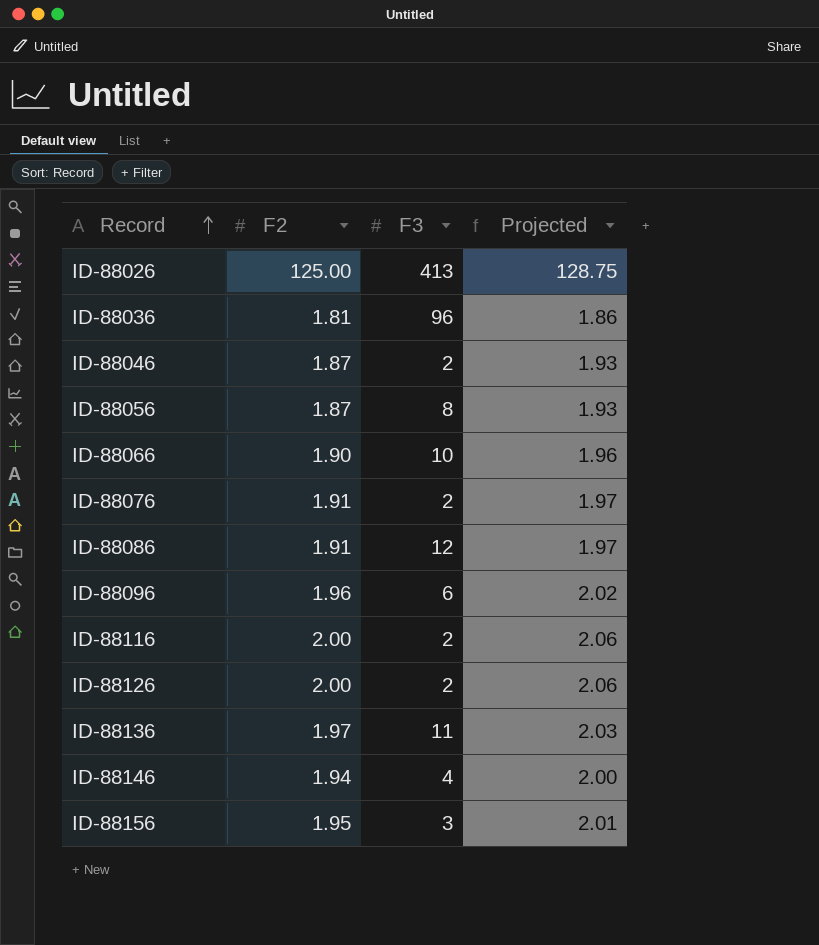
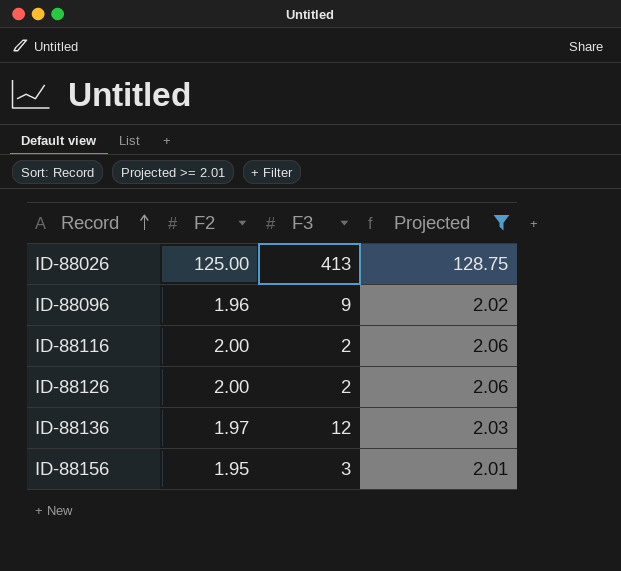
filter: none -> Projected >= 2.01
ID-88096 | F3: 6 -> 9
ID-88136 | F3: 11 -> 12

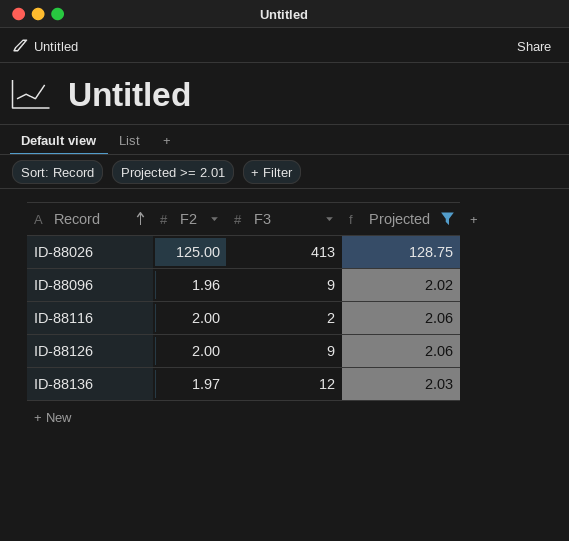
row ID-88156: 1.95 | 3 | 2.01 -> none
ID-88126 | F3: 2 -> 9

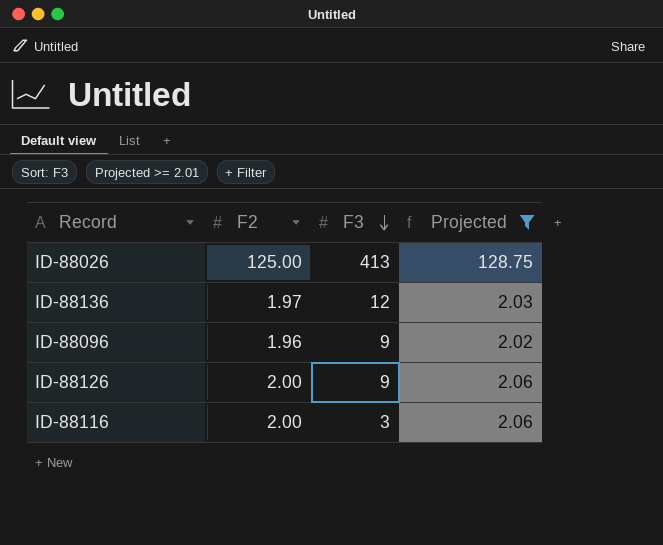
row order: Record ascending -> F3 descending
ID-88116 | F3: 2 -> 3

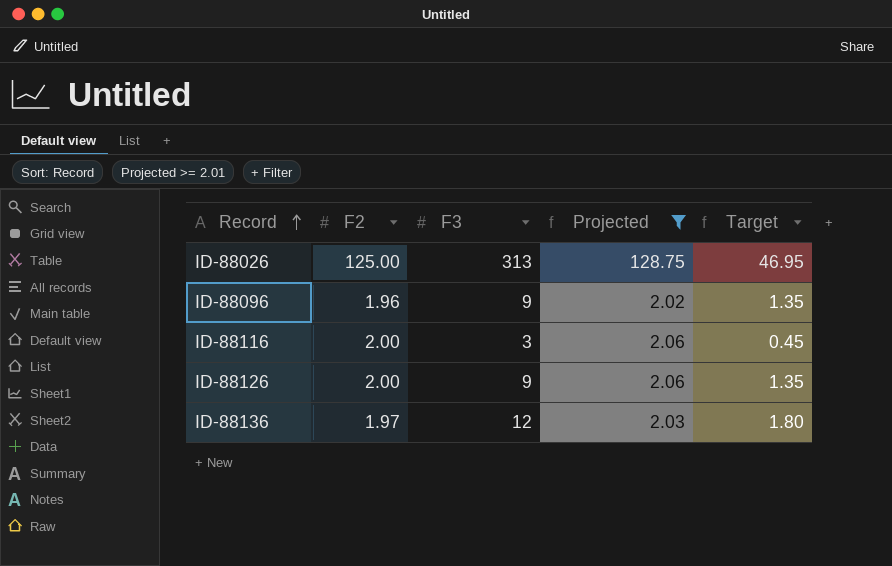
row order: F3 descending -> Record ascending
column Target | formula: none -> [F3] * 0.15
ID-88026 | F3: 413 -> 313

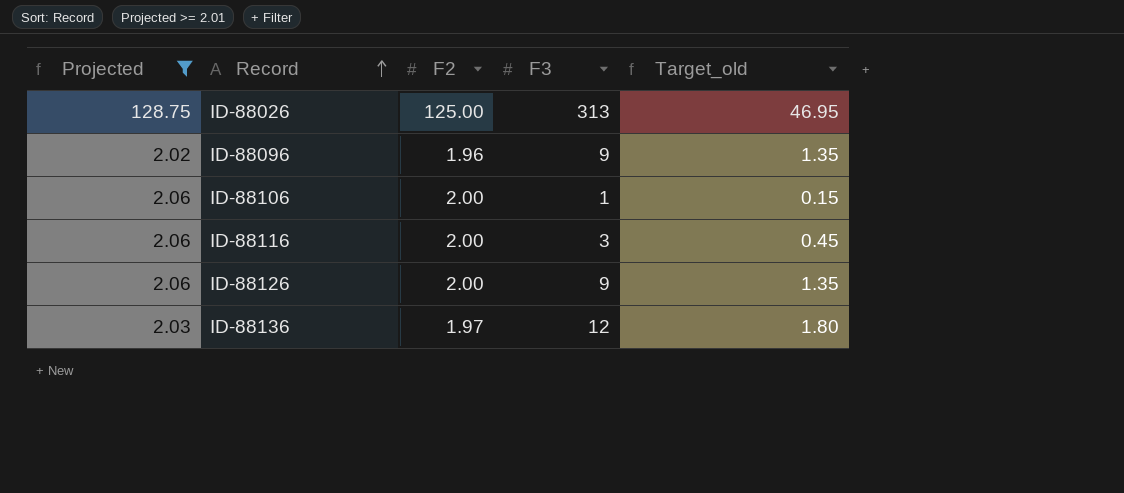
column Projected | position: 4 -> 1
column name: Target -> Target_old
row ID-88106: none -> 2.06 | 2.00 | 1 | 0.15

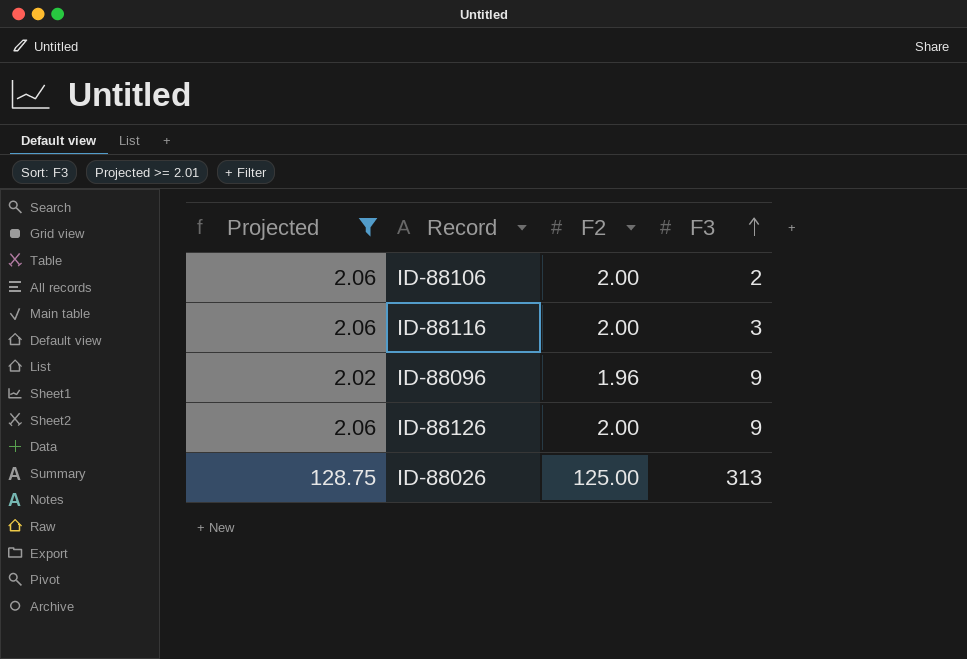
row order: Record ascending -> F3 ascending
column Target_old | formula: [F3] * 0.15 -> none
row ID-88136: 2.03 | 1.97 | 12 | 1.80 -> none
ID-88106 | F3: 1 -> 2

